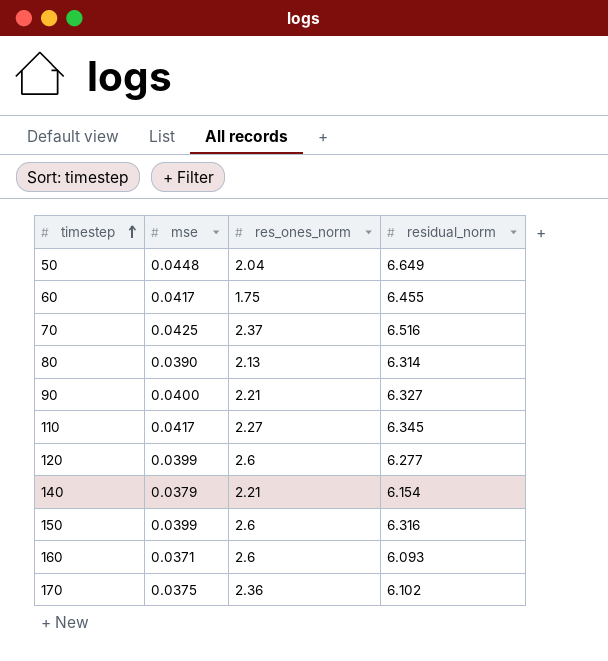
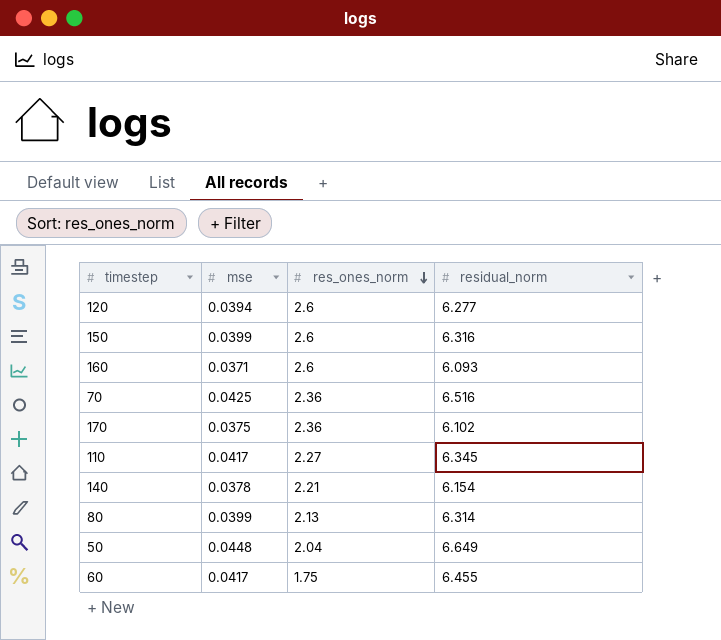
row order: timestep ascending -> res_ones_norm descending
row 90: 0.0400 | 2.21 | 6.327 -> none
120 | mse: 0.0399 -> 0.0394
70 | res_ones_norm: 2.37 -> 2.36
140 | mse: 0.0379 -> 0.0378
80 | mse: 0.0390 -> 0.0399

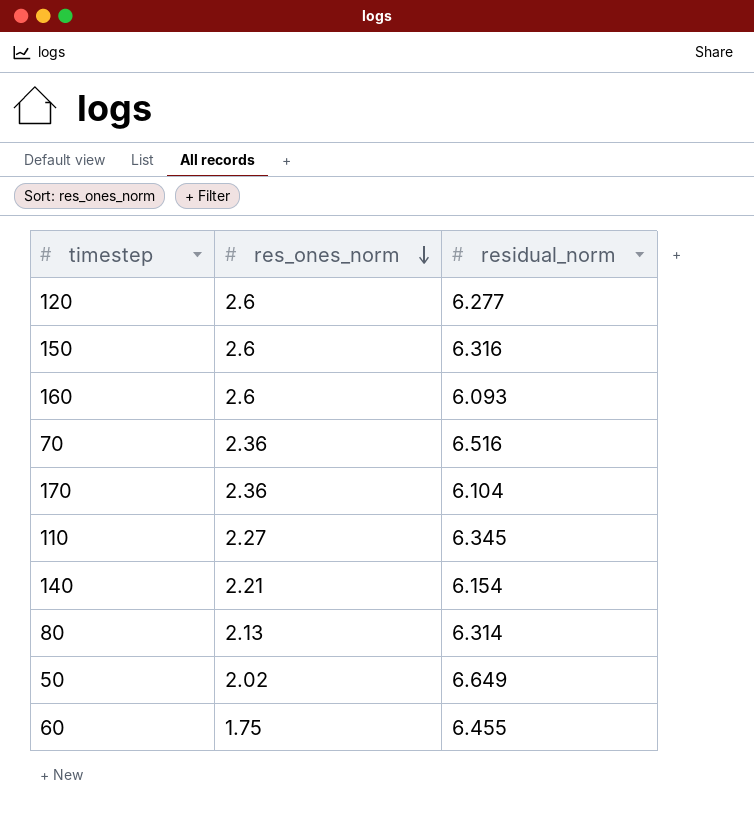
column mse | position: 2 -> none
170 | residual_norm: 6.102 -> 6.104
50 | res_ones_norm: 2.04 -> 2.02

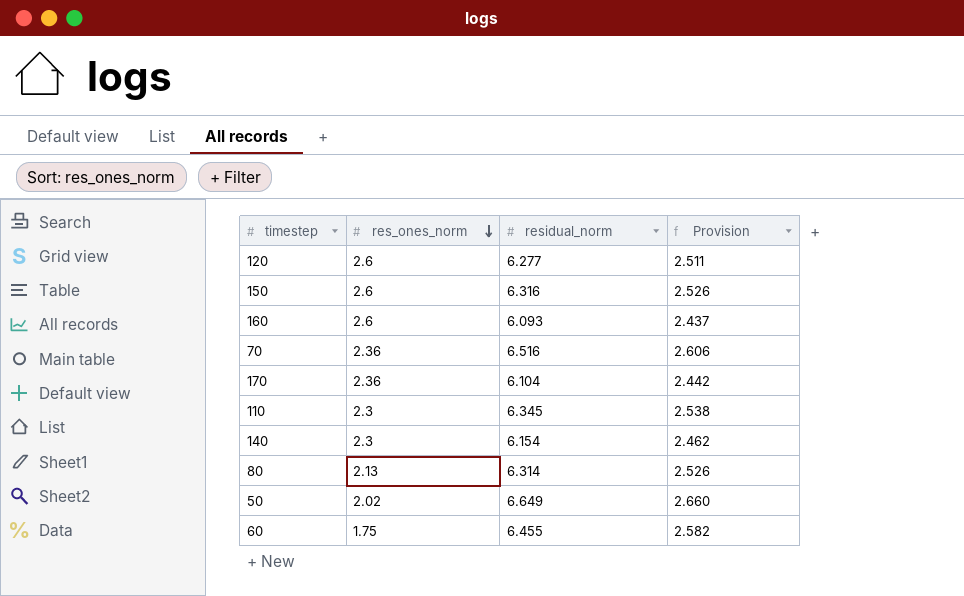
column Provision | formula: none -> [residual_norm] * 0.4
110 | res_ones_norm: 2.27 -> 2.3
140 | res_ones_norm: 2.21 -> 2.3

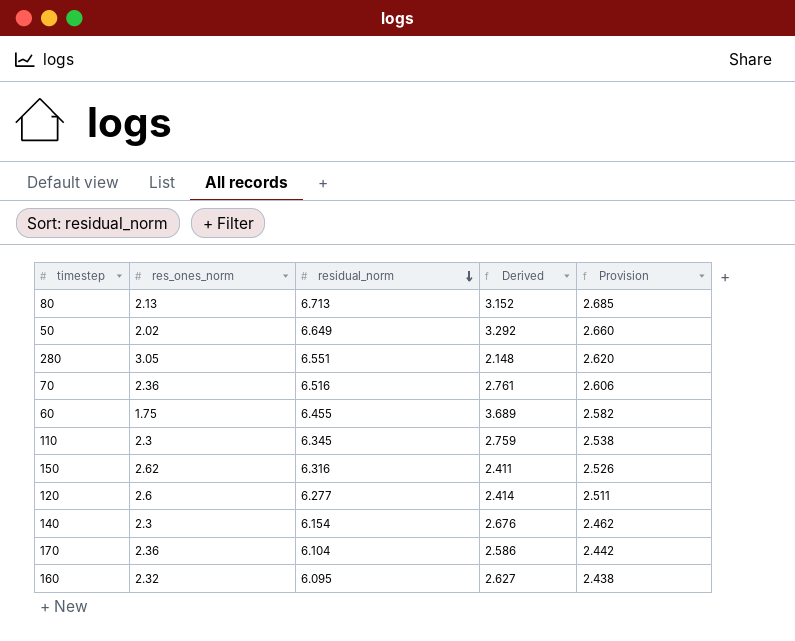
row order: res_ones_norm descending -> residual_norm descending
column Derived | formula: none -> [residual_norm] / [res_ones_norm]
80 | residual_norm: 6.314 -> 6.713
80 | Provision: 2.526 -> 2.685
row 280: none -> 3.05 | 6.551 | 2.148 | 2.620
150 | res_ones_norm: 2.6 -> 2.62
160 | res_ones_norm: 2.6 -> 2.32
160 | residual_norm: 6.093 -> 6.095
160 | Provision: 2.437 -> 2.438

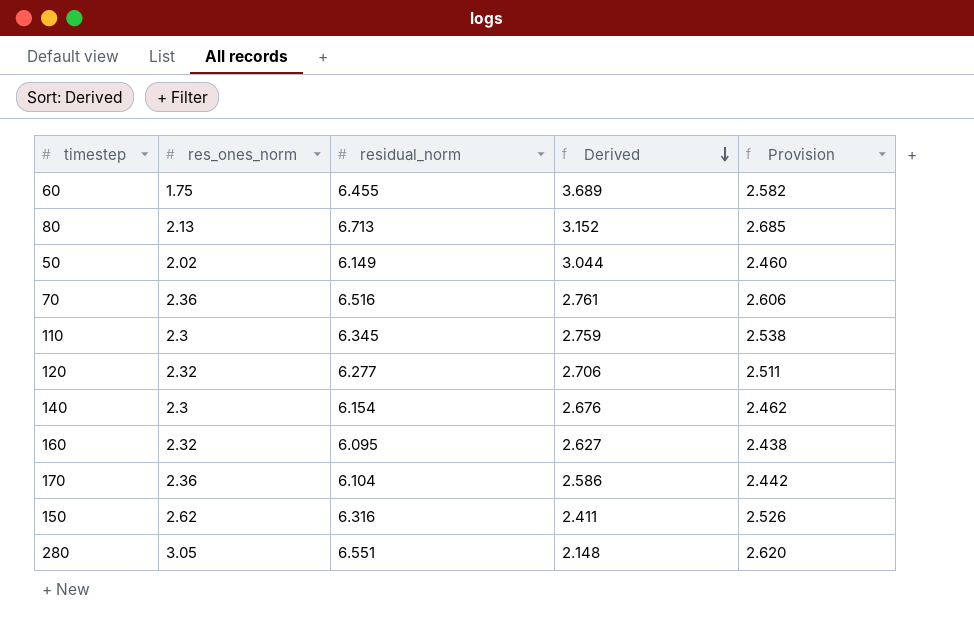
row order: residual_norm descending -> Derived descending
50 | residual_norm: 6.649 -> 6.149
50 | Derived: 3.292 -> 3.044
50 | Provision: 2.660 -> 2.460
120 | res_ones_norm: 2.6 -> 2.32
120 | Derived: 2.414 -> 2.706

